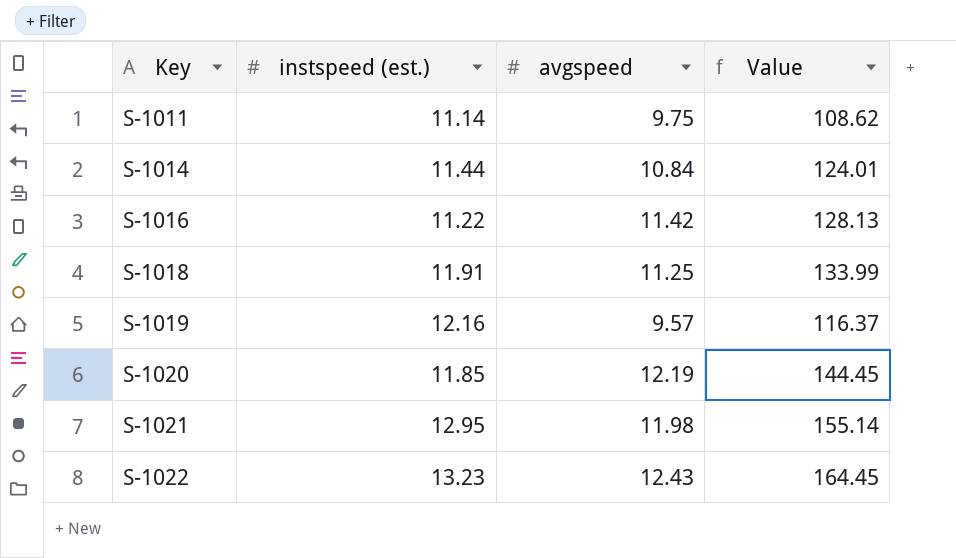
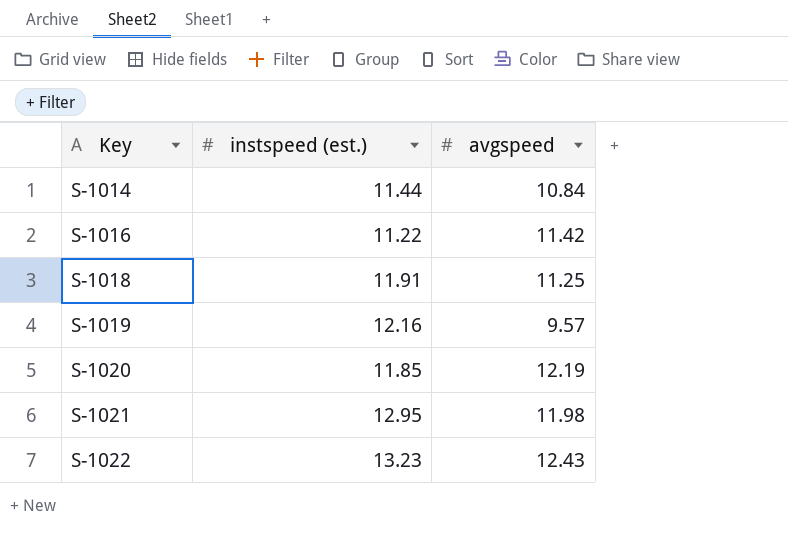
column Value | formula: [instspeed (est.)] * [avgspeed] -> none
row S-1011: 11.14 | 9.75 | 108.62 -> none

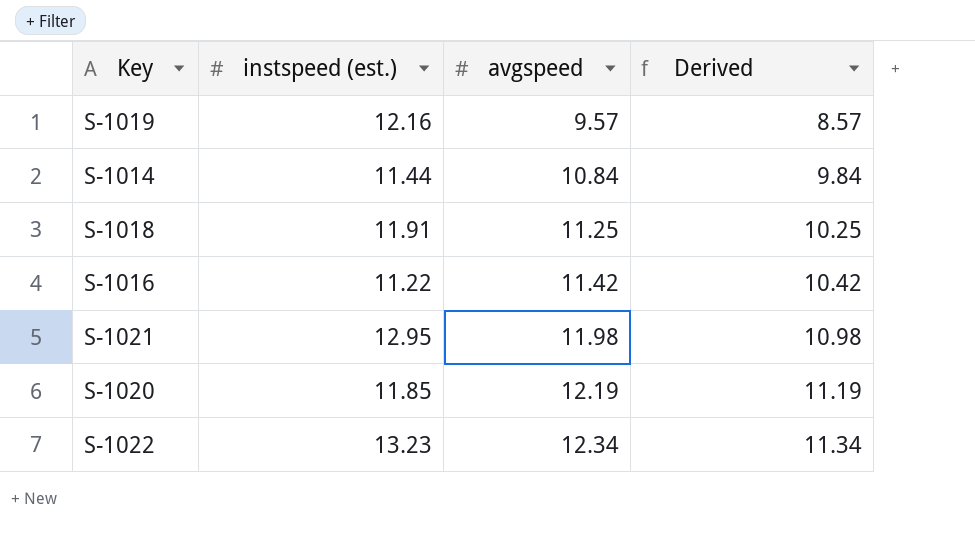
row order: Key ascending -> avgspeed ascending
column Derived | formula: none -> [avgspeed] - 1
S-1022 | avgspeed: 12.43 -> 12.34

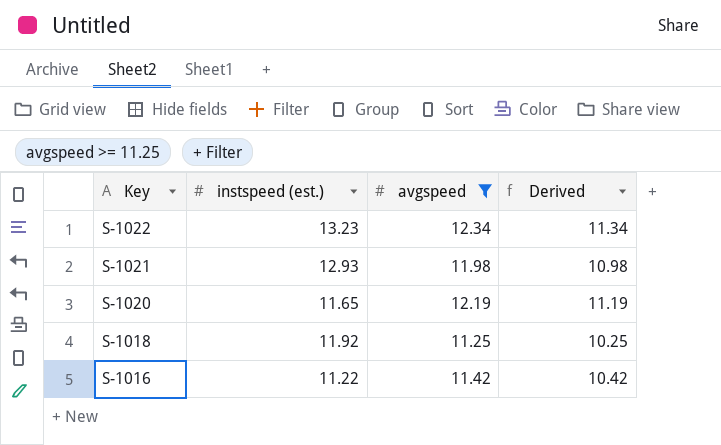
filter: none -> avgspeed >= 11.25
row order: avgspeed ascending -> Key descending
S-1021 | instspeed (est.): 12.95 -> 12.93
S-1020 | instspeed (est.): 11.85 -> 11.65
S-1018 | instspeed (est.): 11.91 -> 11.92

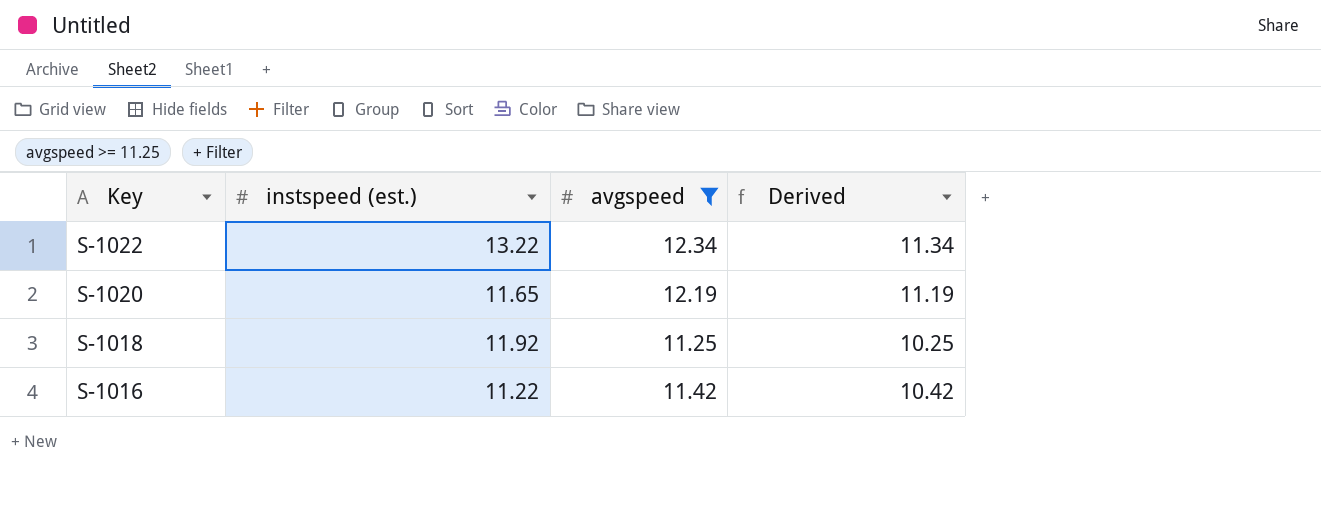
row S-1021: 12.93 | 11.98 | 10.98 -> none
S-1022 | instspeed (est.): 13.23 -> 13.22

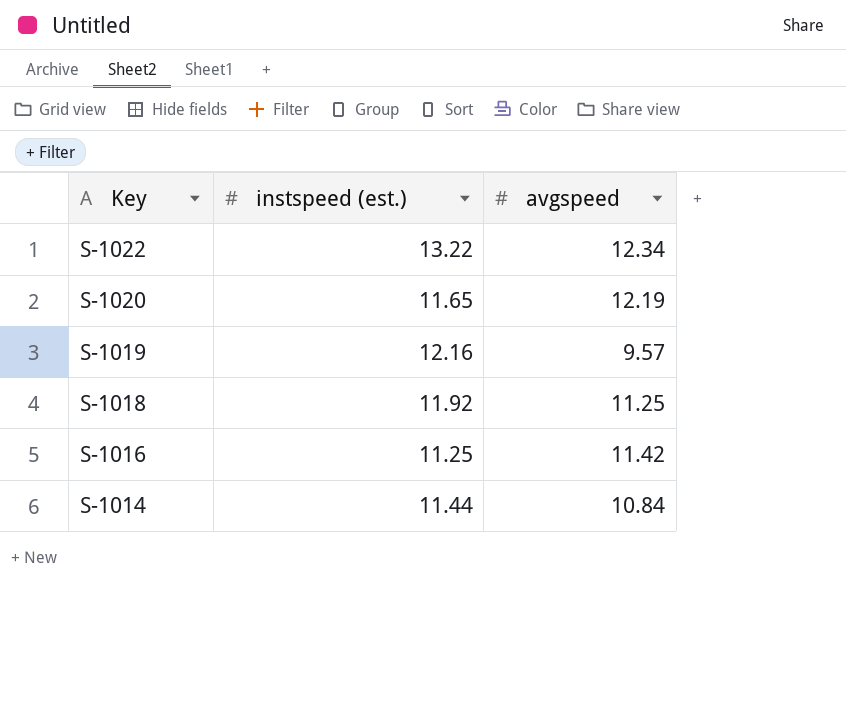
filter: avgspeed >= 11.25 -> none
column Derived | formula: [avgspeed] - 1 -> none
S-1016 | instspeed (est.): 11.22 -> 11.25

